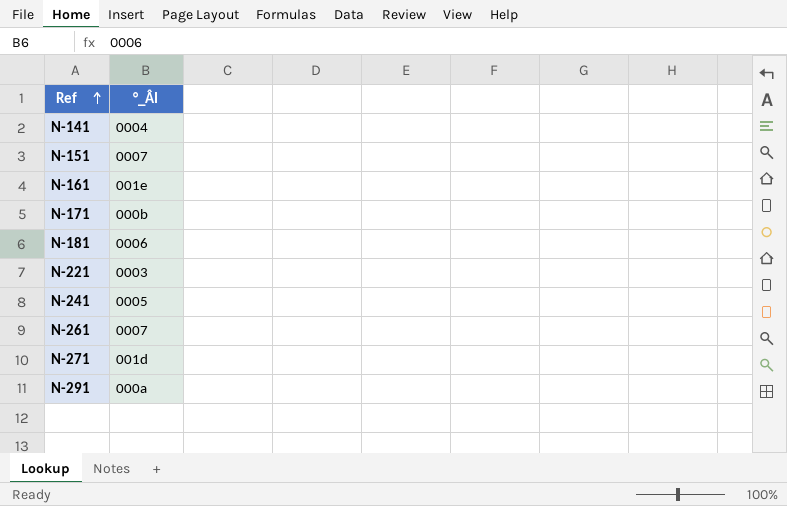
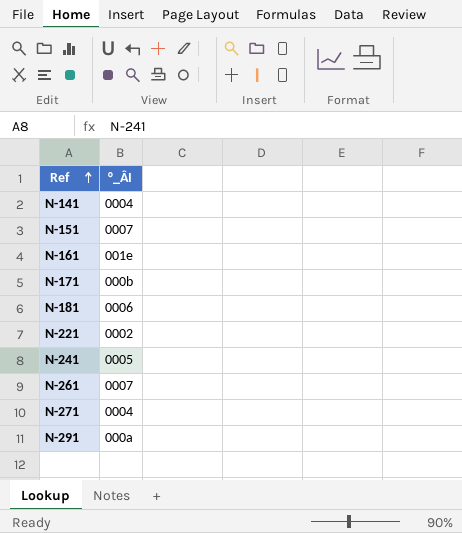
N-221 | °_ÂI: 0003 -> 0002
N-271 | °_ÂI: 001d -> 0004

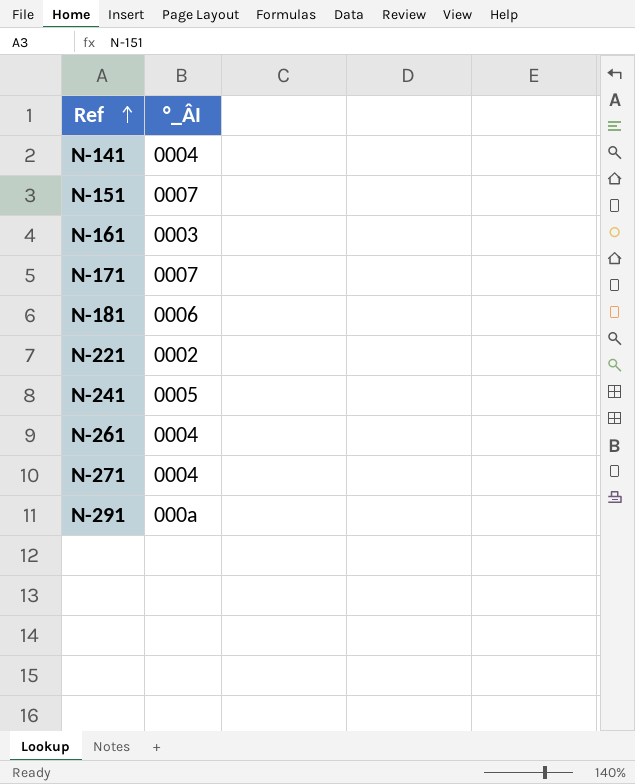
N-161 | °_ÂI: 001e -> 0003
N-171 | °_ÂI: 000b -> 0007
N-261 | °_ÂI: 0007 -> 0004

